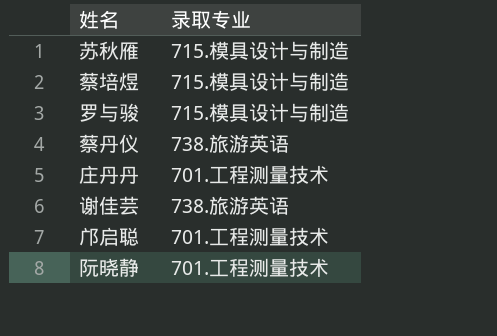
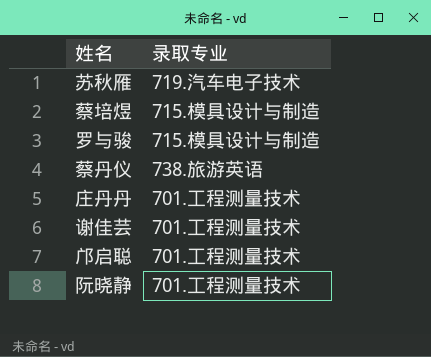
苏秋雁 | 录取专业: 715.模具设计与制造 -> 719.汽车电子技术
谢佳芸 | 录取专业: 738.旅游英语 -> 701.工程测量技术

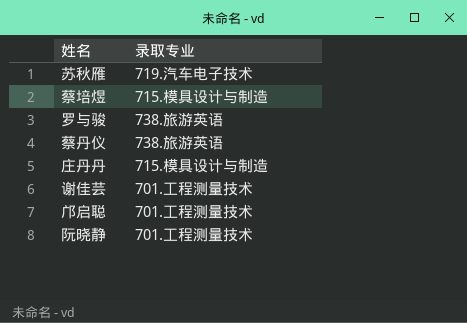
罗与骏 | 录取专业: 715.模具设计与制造 -> 738.旅游英语
庄丹丹 | 录取专业: 701.工程测量技术 -> 715.模具设计与制造

